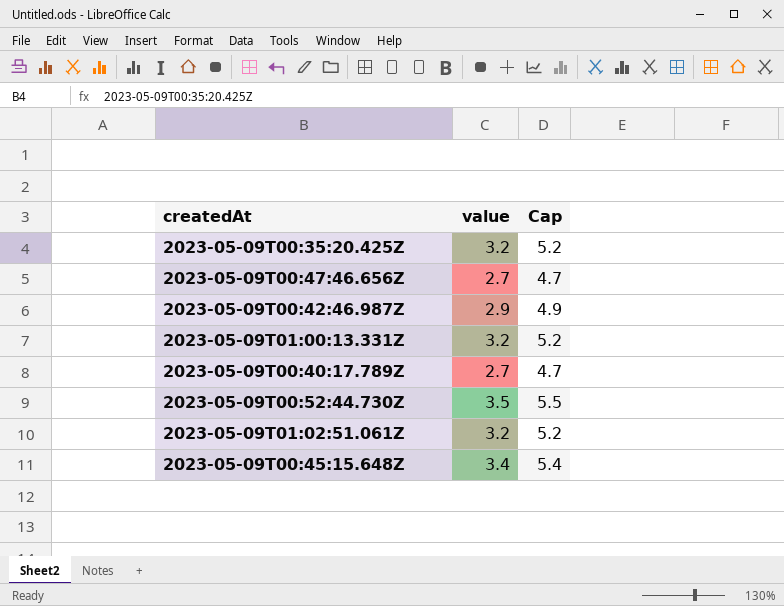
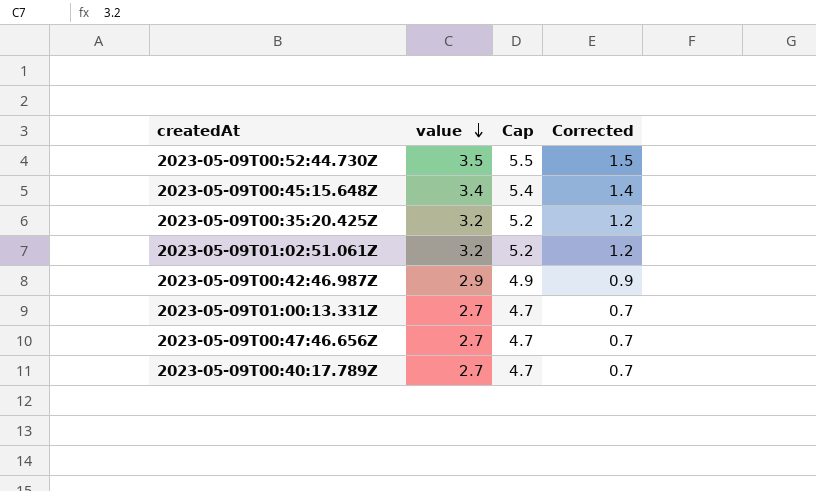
row order: none -> value descending
column Corrected | formula: none -> [value] - 2
2023-05-09T01:00:13.331Z | value: 3.2 -> 2.7
2023-05-09T01:00:13.331Z | Cap: 5.2 -> 4.7

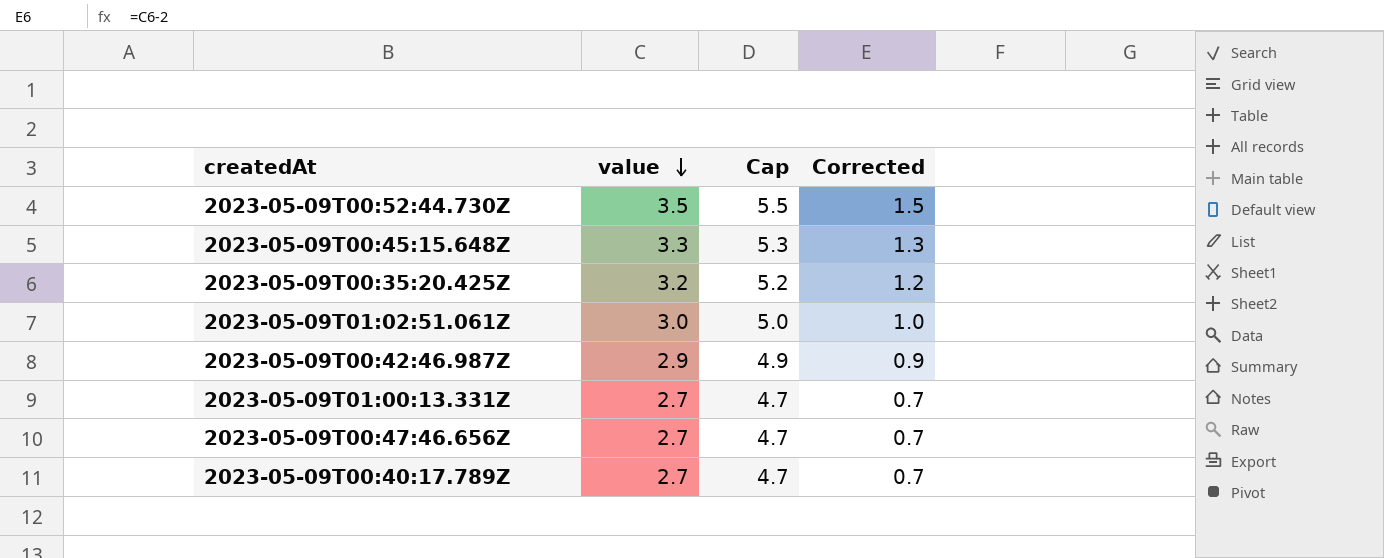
2023-05-09T00:45:15.648Z | value: 3.4 -> 3.3
2023-05-09T00:45:15.648Z | Cap: 5.4 -> 5.3
2023-05-09T00:45:15.648Z | Corrected: 1.4 -> 1.3
2023-05-09T01:02:51.061Z | value: 3.2 -> 3.0
2023-05-09T01:02:51.061Z | Cap: 5.2 -> 5.0
2023-05-09T01:02:51.061Z | Corrected: 1.2 -> 1.0

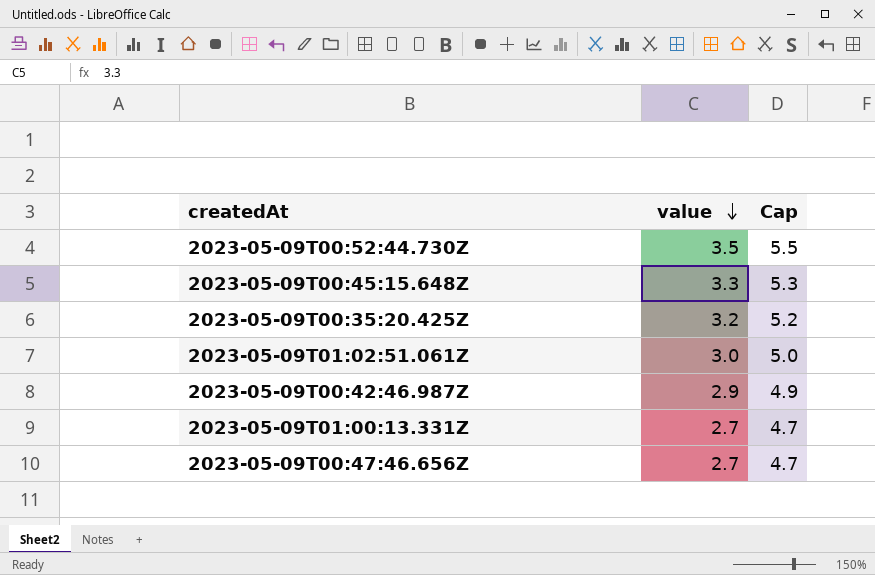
column Corrected | formula: [value] - 2 -> none
row 2023-05-09T00:40:17.789Z: 2.7 | 4.7 | 0.7 -> none

